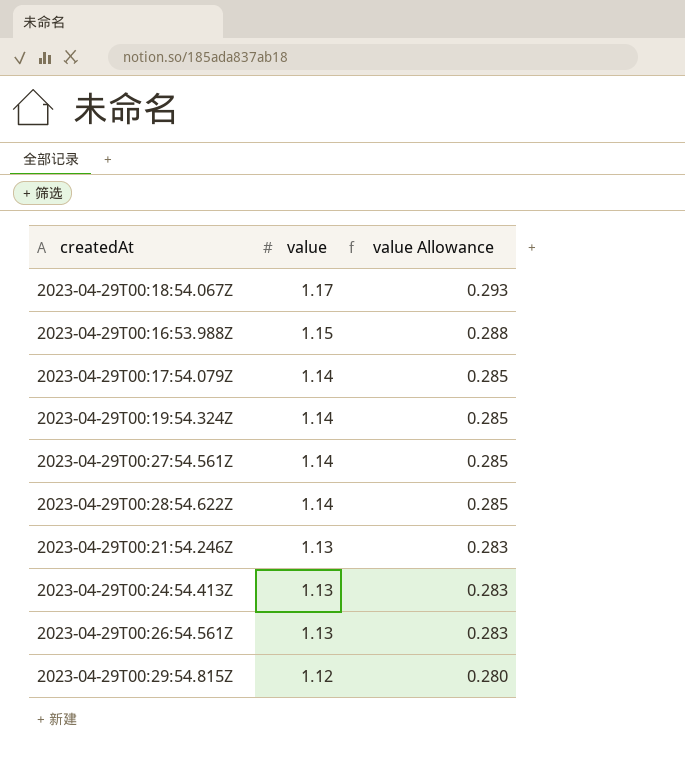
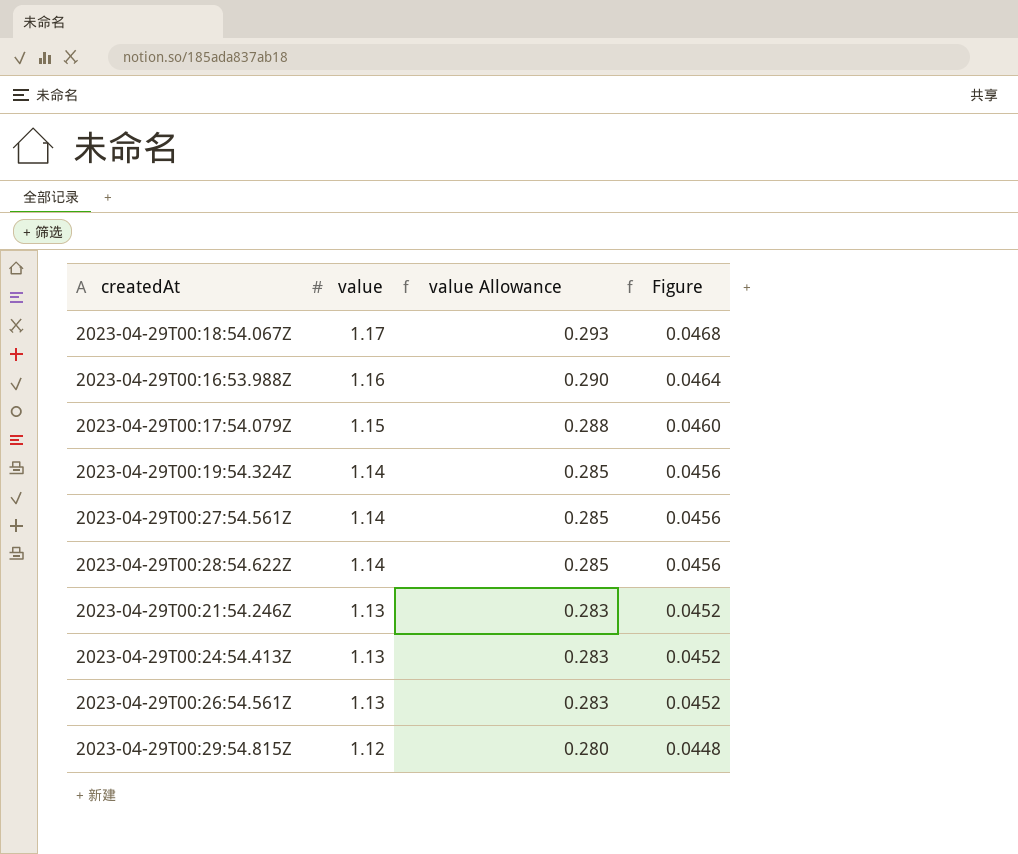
column Figure | formula: none -> [value] * 0.04
2023-04-29T00:16:53.988Z | value: 1.15 -> 1.16
2023-04-29T00:16:53.988Z | value Allowance: 0.288 -> 0.290
2023-04-29T00:17:54.079Z | value: 1.14 -> 1.15
2023-04-29T00:17:54.079Z | value Allowance: 0.285 -> 0.288

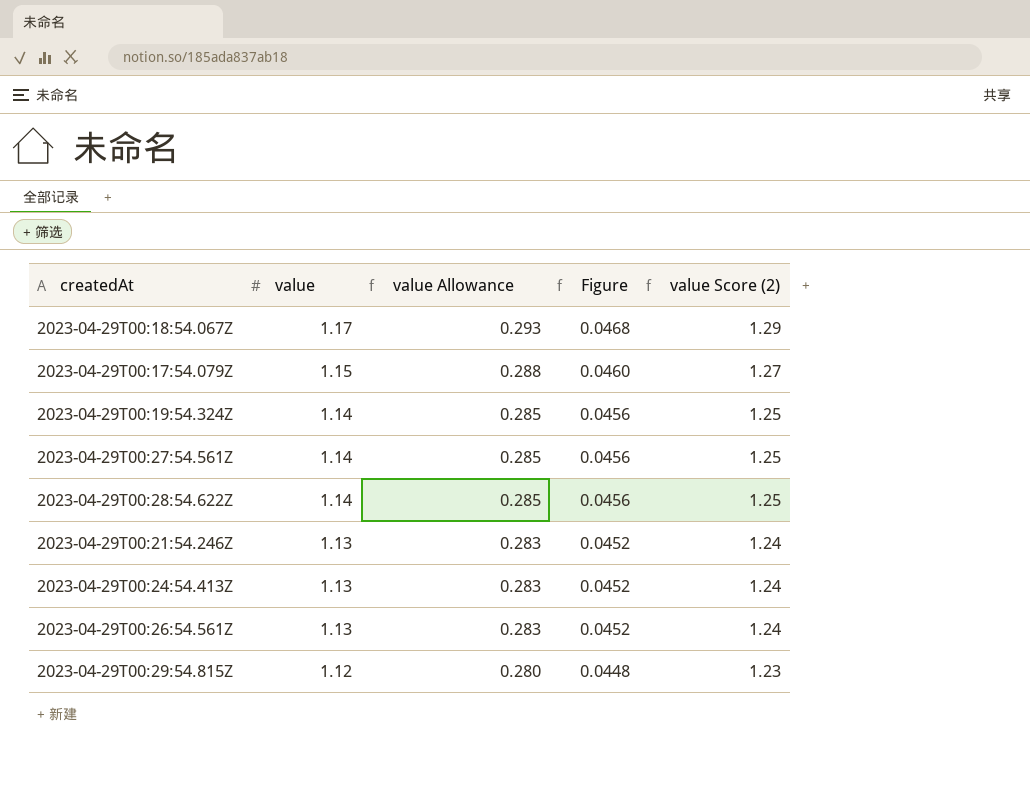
column value Score (2) | formula: none -> [value] * 1.1
row 2023-04-29T00:16:53.988Z: 1.16 | 0.290 | 0.0464 -> none

